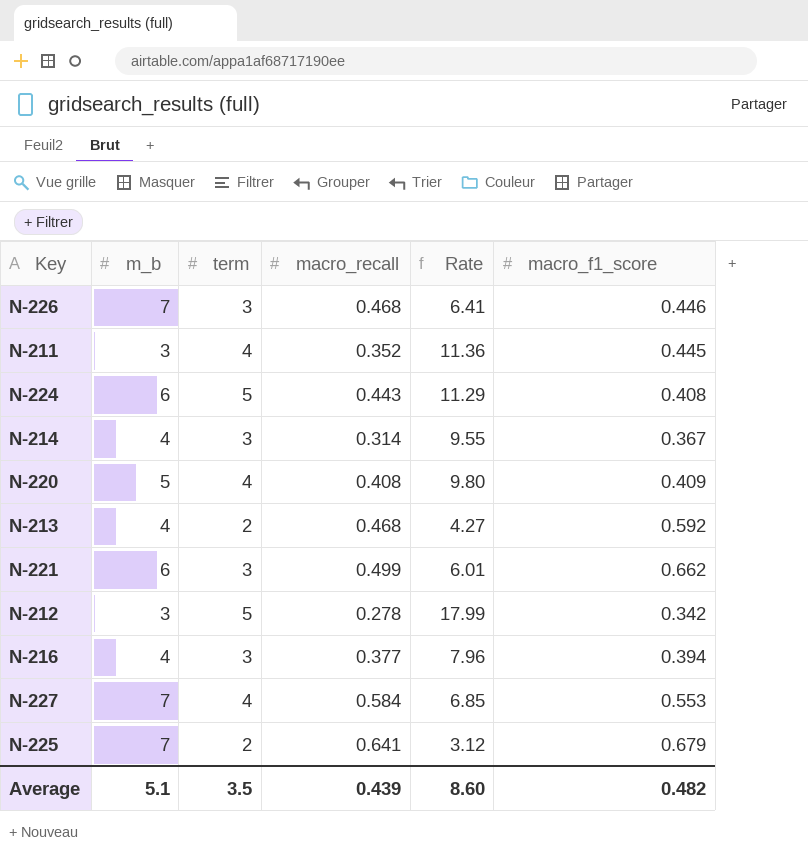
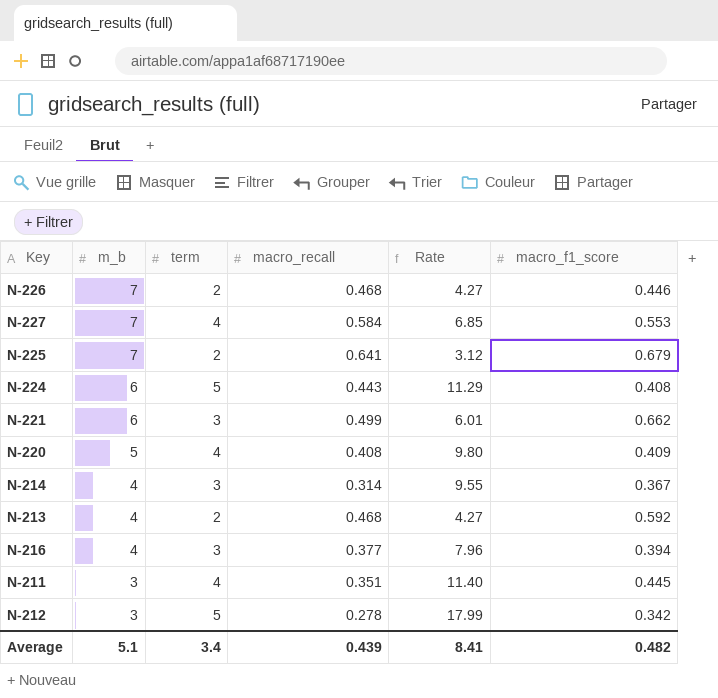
row order: none -> m_b descending
N-226 | term: 3 -> 2
N-226 | Rate: 6.41 -> 4.27
N-211 | macro_recall: 0.352 -> 0.351
N-211 | Rate: 11.36 -> 11.40
Average | term: 3.5 -> 3.4
Average | Rate: 8.60 -> 8.41

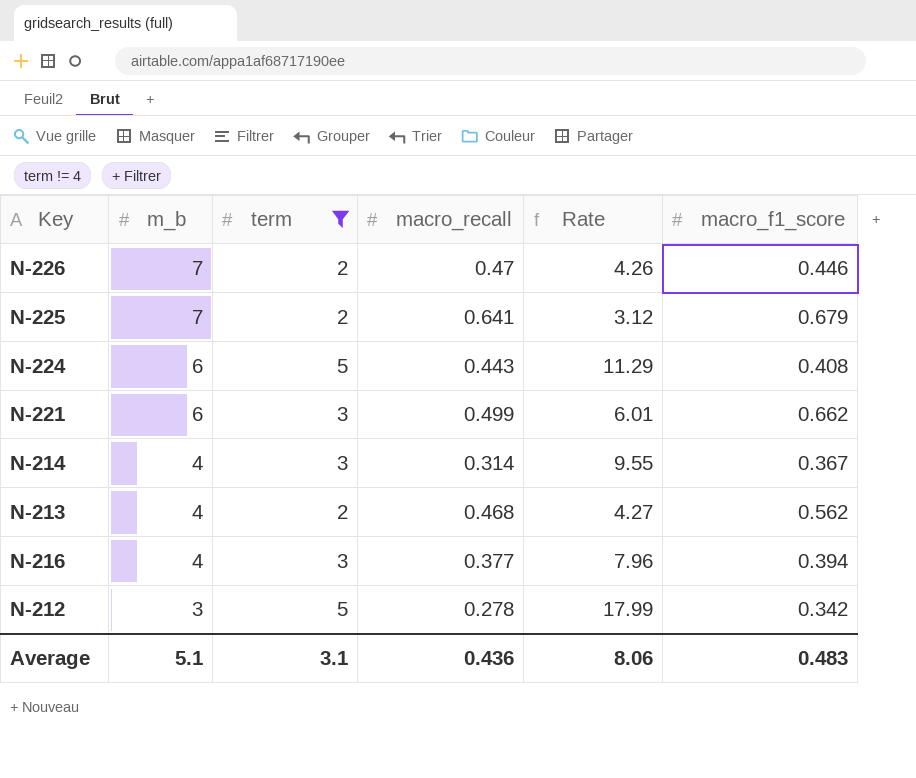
filter: none -> term != 4
N-226 | macro_recall: 0.468 -> 0.47
N-226 | Rate: 4.27 -> 4.26
N-213 | macro_f1_score: 0.592 -> 0.562
Average | term: 3.4 -> 3.1
Average | macro_recall: 0.439 -> 0.436
Average | Rate: 8.41 -> 8.06
Average | macro_f1_score: 0.482 -> 0.483

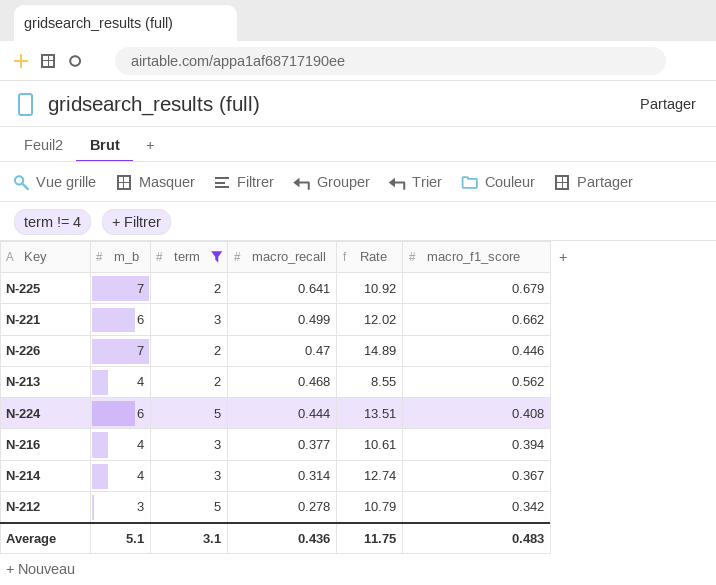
row order: m_b descending -> macro_recall descending
column Rate | formula: [term] / [macro_recall] -> [m_b] / [macro_recall]
N-224 | macro_recall: 0.443 -> 0.444
Average | Rate: 8.06 -> 11.75

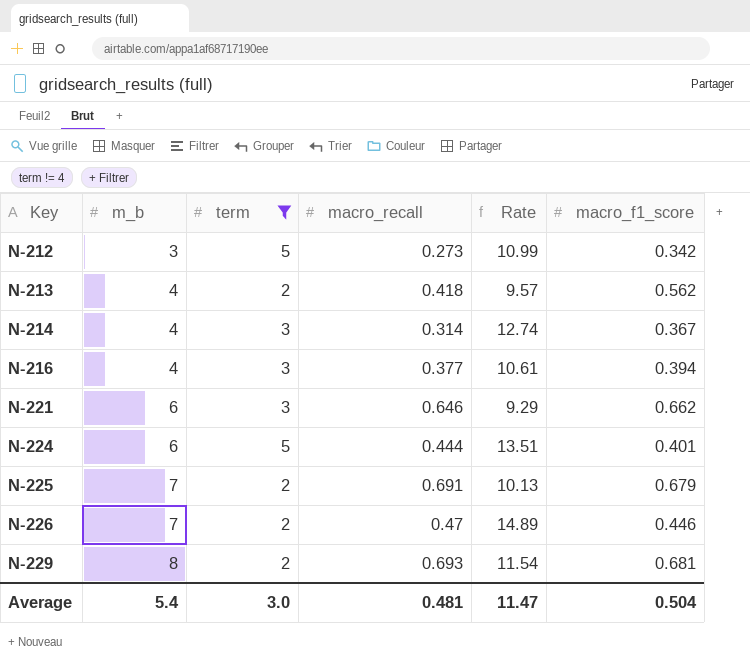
row order: macro_recall descending -> Key ascending
N-212 | macro_recall: 0.278 -> 0.273
N-212 | Rate: 10.79 -> 10.99
N-213 | macro_recall: 0.468 -> 0.418
N-213 | Rate: 8.55 -> 9.57
N-221 | macro_recall: 0.499 -> 0.646
N-221 | Rate: 12.02 -> 9.29
N-224 | macro_f1_score: 0.408 -> 0.401
N-225 | macro_recall: 0.641 -> 0.691
N-225 | Rate: 10.92 -> 10.13
row N-229: none -> 8 | 2 | 0.693 | 11.54 | 0.681
Average | m_b: 5.1 -> 5.4
Average | term: 3.1 -> 3.0
Average | macro_recall: 0.436 -> 0.481
Average | Rate: 11.75 -> 11.47
Average | macro_f1_score: 0.483 -> 0.504

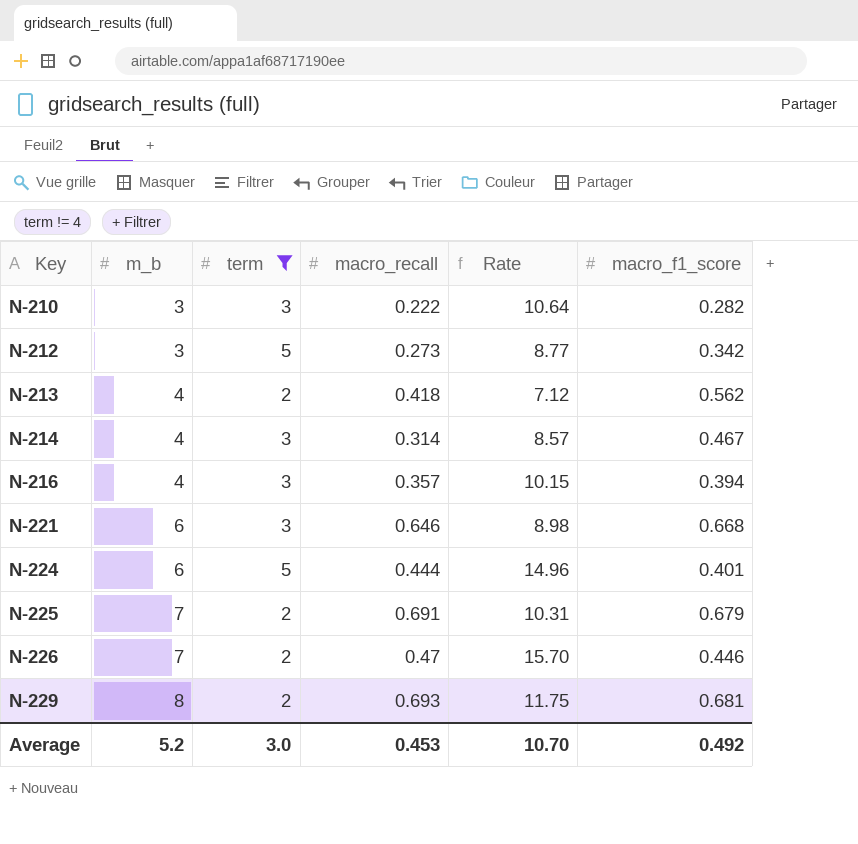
column Rate | formula: [m_b] / [macro_recall] -> [m_b] / [macro_f1_score]
row N-210: none -> 3 | 3 | 0.222 | 10.64 | 0.282
N-214 | macro_f1_score: 0.367 -> 0.467
N-216 | macro_recall: 0.377 -> 0.357
N-221 | macro_f1_score: 0.662 -> 0.668
Average | m_b: 5.4 -> 5.2
Average | macro_recall: 0.481 -> 0.453
Average | Rate: 11.47 -> 10.70
Average | macro_f1_score: 0.504 -> 0.492

